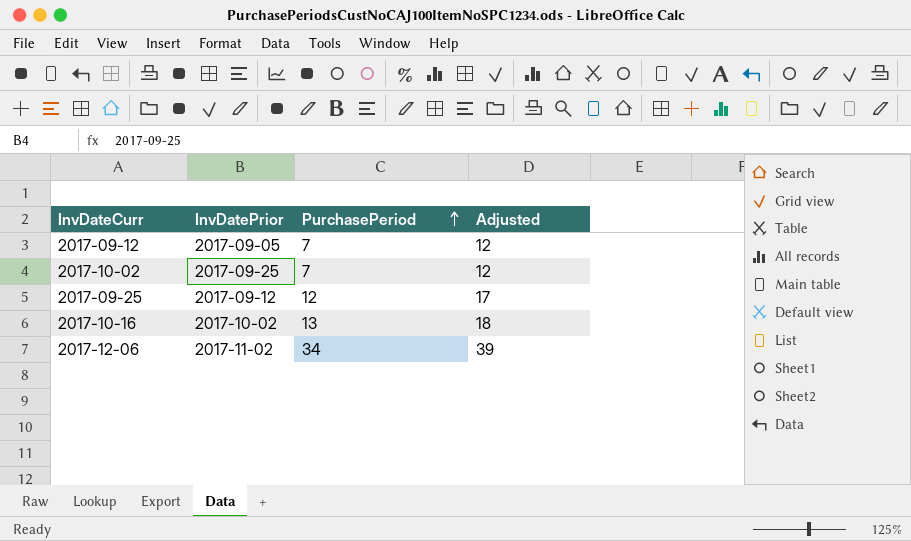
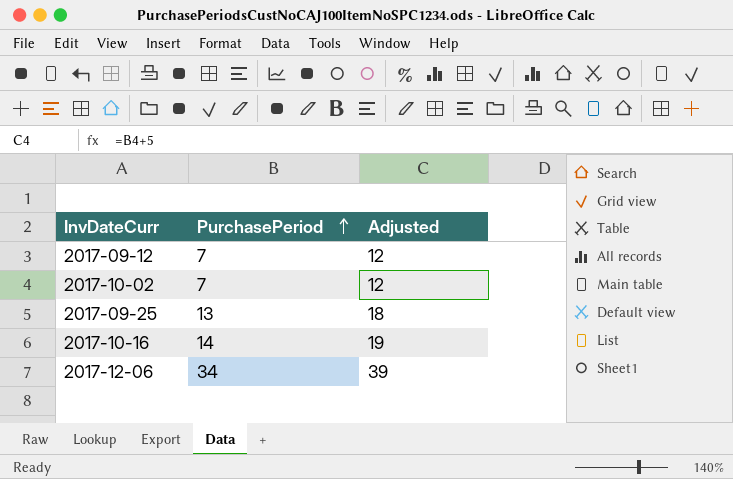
column InvDatePrior | position: 2 -> none
2017-09-25 | PurchasePeriod: 12 -> 13
2017-09-25 | Adjusted: 17 -> 18
2017-10-16 | PurchasePeriod: 13 -> 14
2017-10-16 | Adjusted: 18 -> 19

